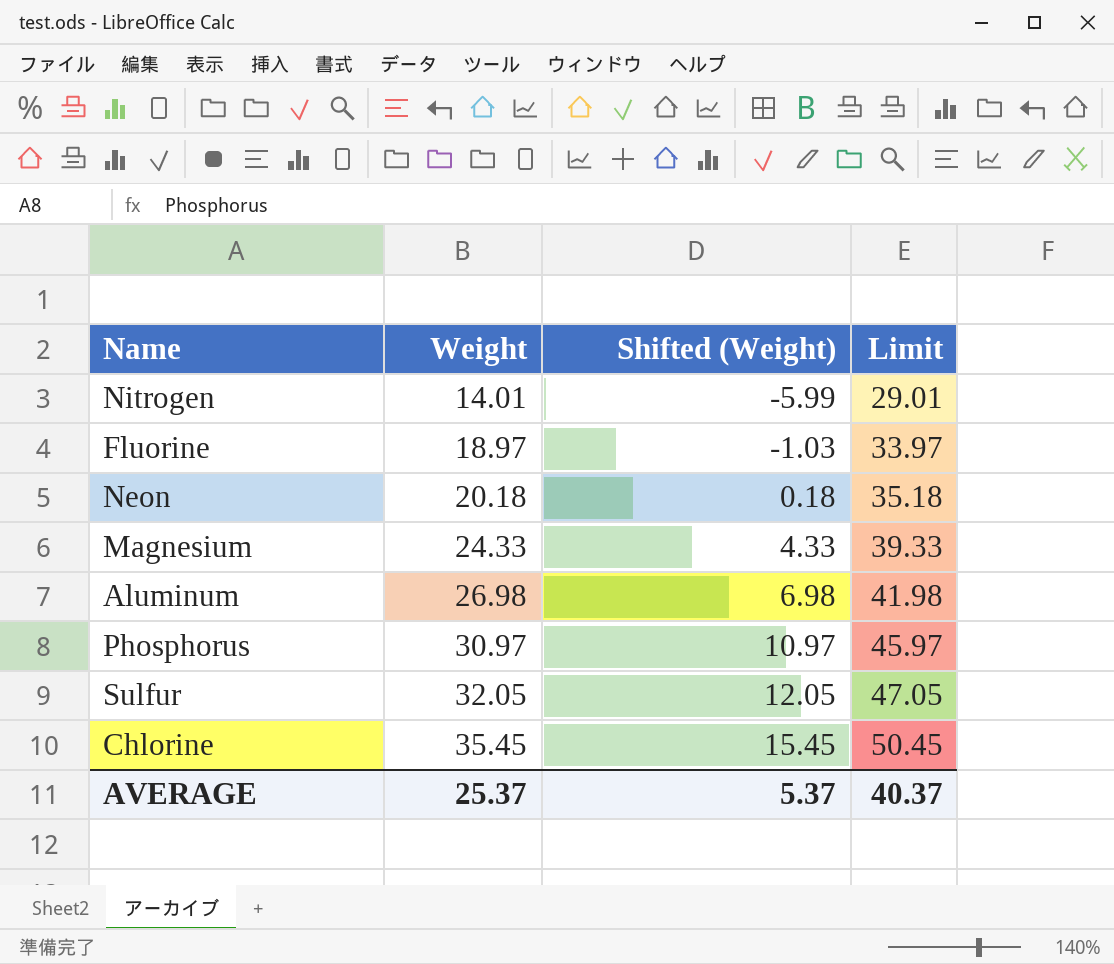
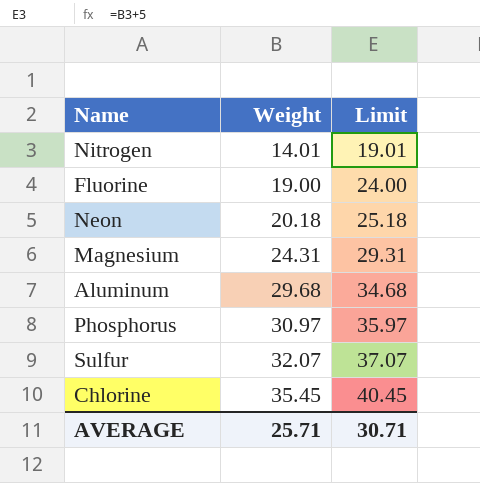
column Shifted (Weight) | formula: [Weight] - 20 -> none
column Limit | formula: [Weight] + 15 -> [Weight] + 5
Fluorine | Weight: 18.97 -> 19.00
Magnesium | Weight: 24.33 -> 24.31
Aluminum | Weight: 26.98 -> 29.68
Sulfur | Weight: 32.05 -> 32.07
AVERAGE | Weight: 25.37 -> 25.71
AVERAGE | Limit: 40.37 -> 30.71

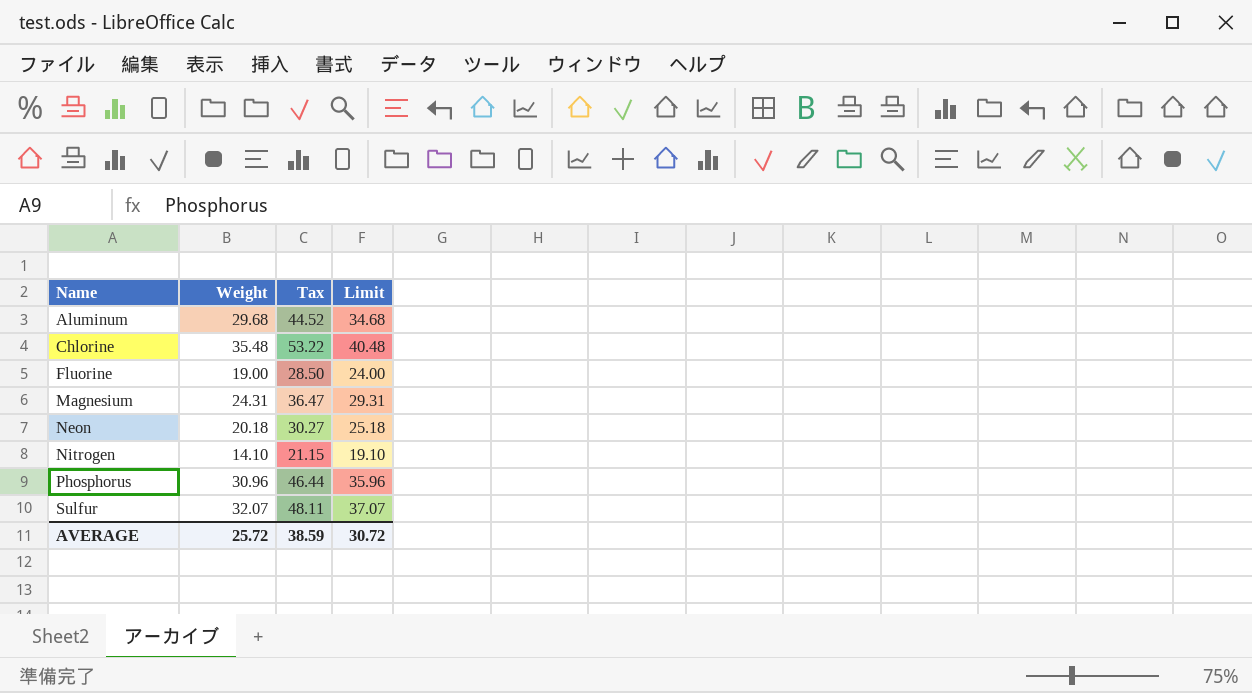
row order: Weight ascending -> Name ascending
column Tax | formula: none -> [Weight] * 1.5
Chlorine | Weight: 35.45 -> 35.48
Chlorine | Limit: 40.45 -> 40.48
Nitrogen | Weight: 14.01 -> 14.10
Nitrogen | Limit: 19.01 -> 19.10
Phosphorus | Weight: 30.97 -> 30.96
Phosphorus | Limit: 35.97 -> 35.96
AVERAGE | Weight: 25.71 -> 25.72
AVERAGE | Limit: 30.71 -> 30.72

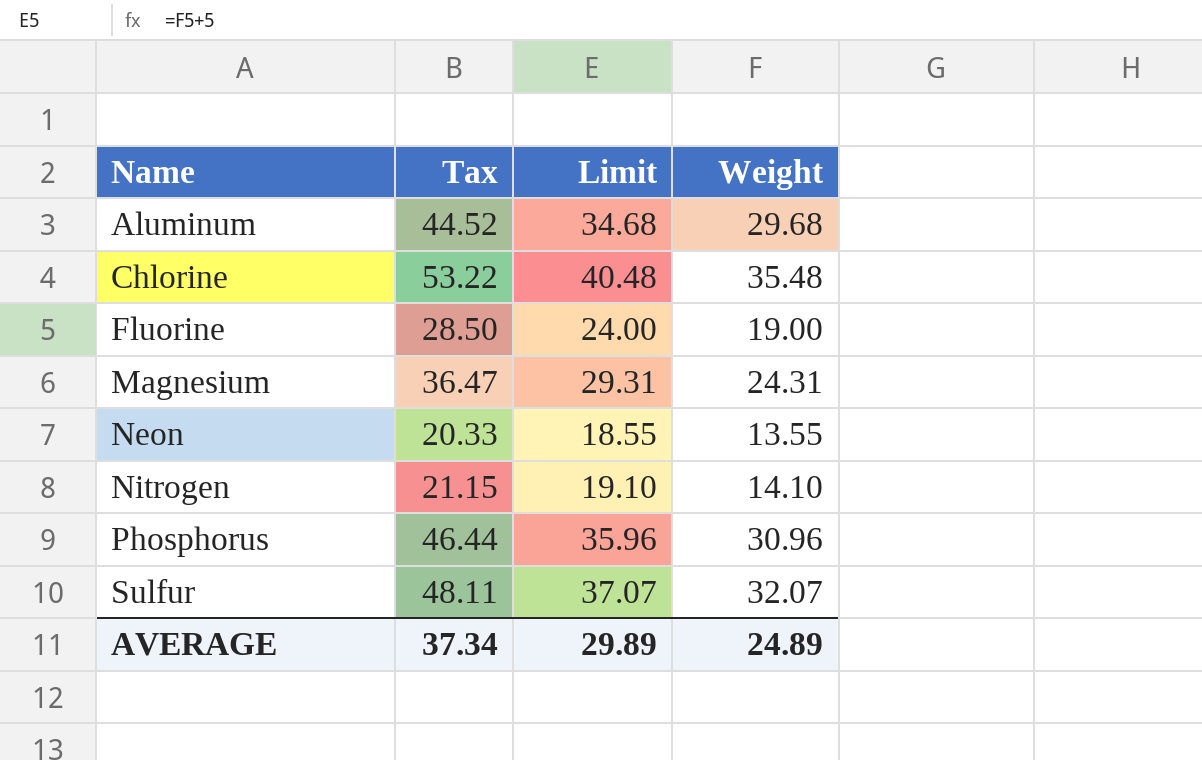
column Weight | position: 2 -> 4
Neon | Tax: 30.27 -> 20.33
Neon | Limit: 25.18 -> 18.55
Neon | Weight: 20.18 -> 13.55
AVERAGE | Tax: 38.59 -> 37.34
AVERAGE | Limit: 30.72 -> 29.89
AVERAGE | Weight: 25.72 -> 24.89

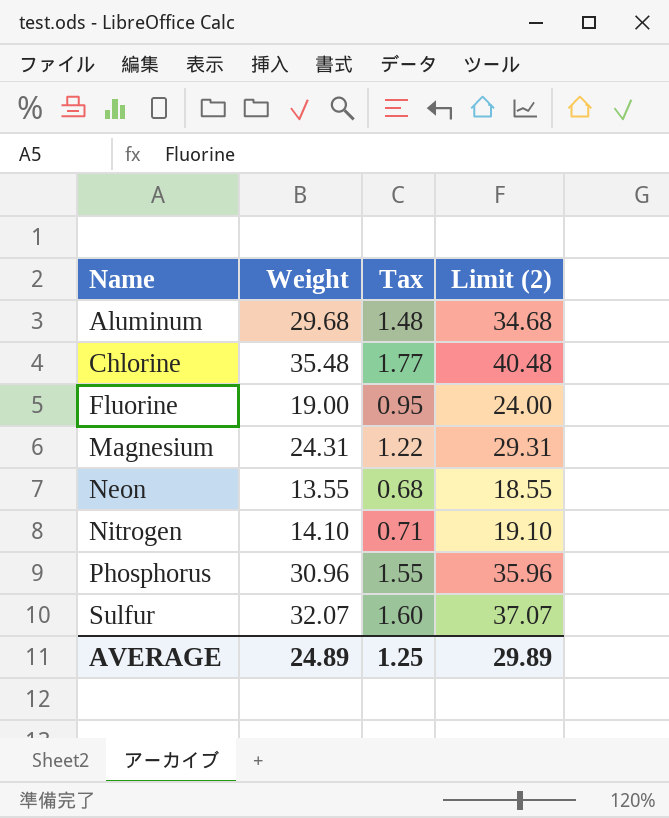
column Weight | position: 4 -> 2
column Tax | formula: [Weight] * 1.5 -> [Weight] * 0.05
column name: Limit -> Limit (2)
AVERAGE | Tax: 37.34 -> 1.25

